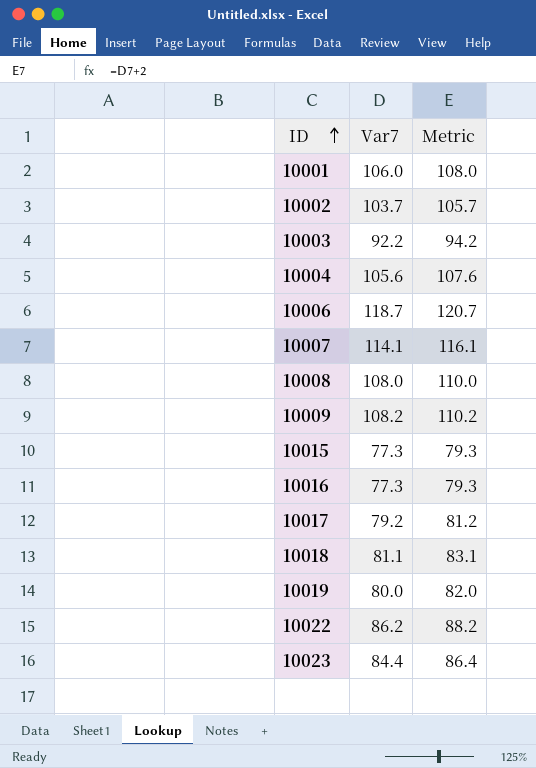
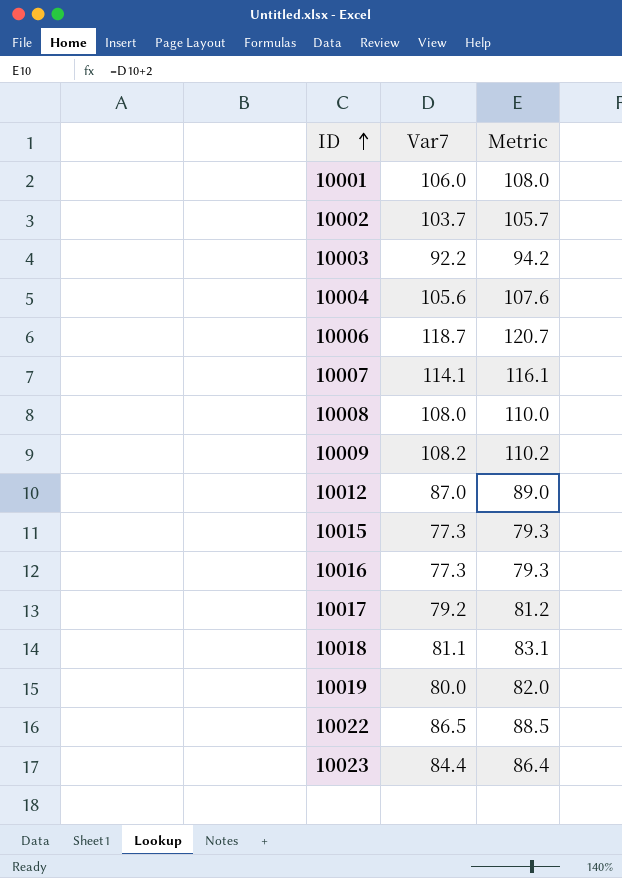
row 10012: none -> 87.0 | 89.0
10022 | Var7: 86.2 -> 86.5
10022 | Metric: 88.2 -> 88.5

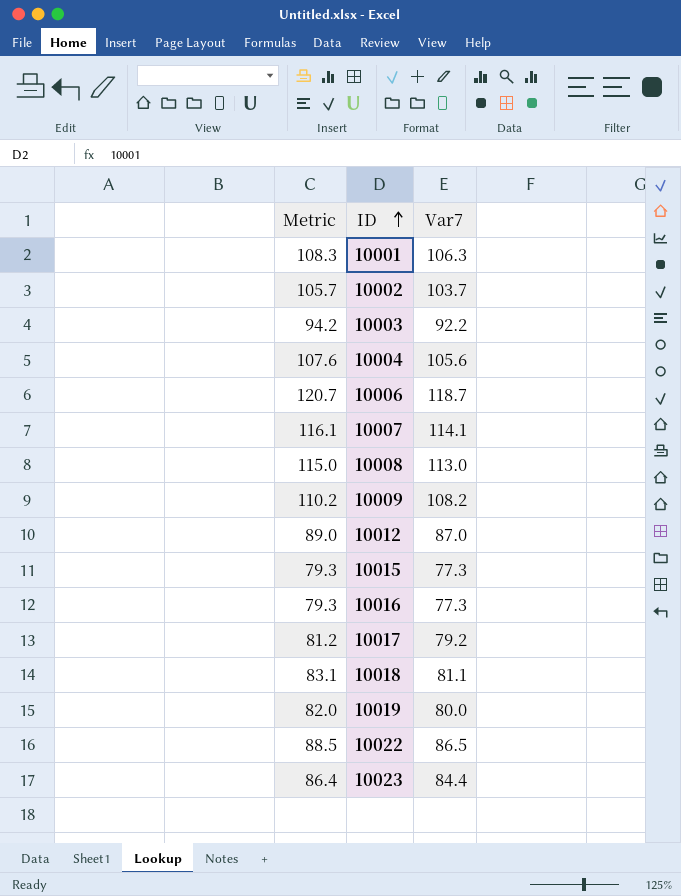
column Metric | position: 3 -> 1
10001 | Metric: 108.0 -> 108.3
10001 | Var7: 106.0 -> 106.3
10008 | Metric: 110.0 -> 115.0
10008 | Var7: 108.0 -> 113.0

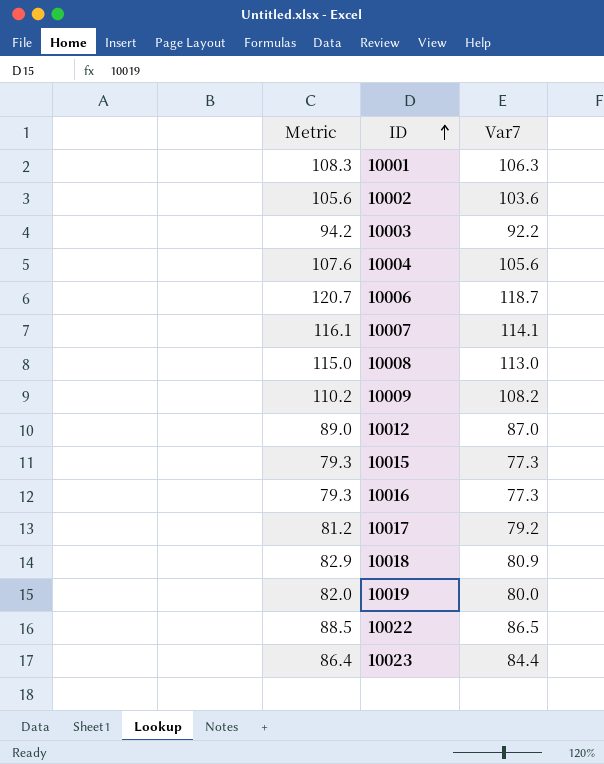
10002 | Metric: 105.7 -> 105.6
10002 | Var7: 103.7 -> 103.6
10018 | Metric: 83.1 -> 82.9
10018 | Var7: 81.1 -> 80.9

